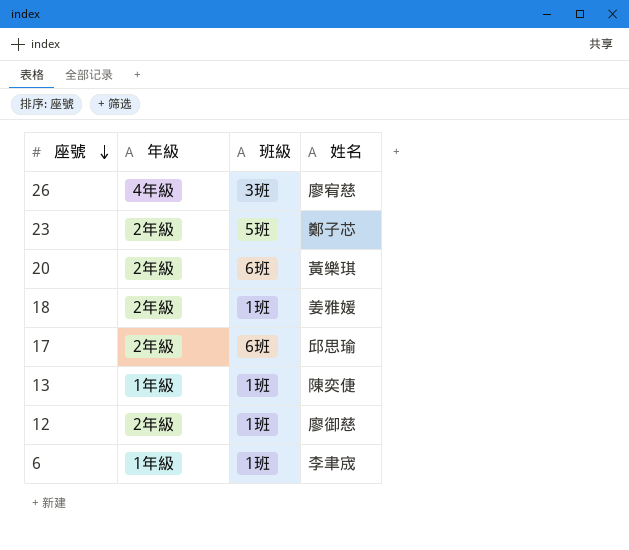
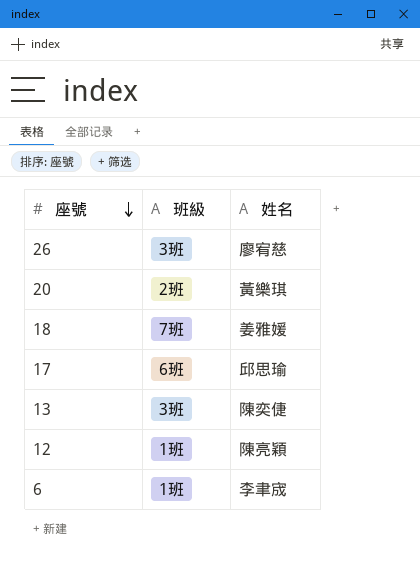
column 年級 | position: 2 -> none
row 23: 2年級 | 5班 | 鄭子芯 -> none
20 | 班級: 6班 -> 2班
18 | 班級: 1班 -> 7班
13 | 班級: 1班 -> 3班
12 | 姓名: 廖御慈 -> 陳亮穎

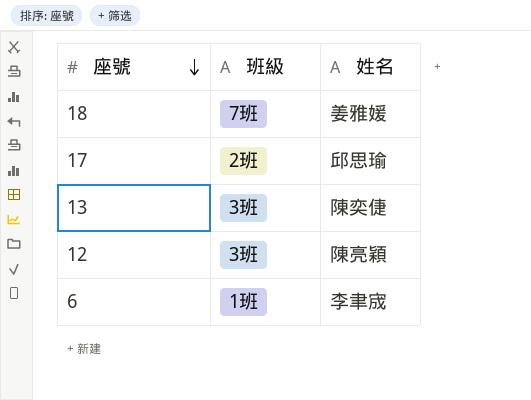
row 26: 3班 | 廖宥慈 -> none
row 20: 2班 | 黃樂琪 -> none
17 | 班級: 6班 -> 2班
12 | 班級: 1班 -> 3班

